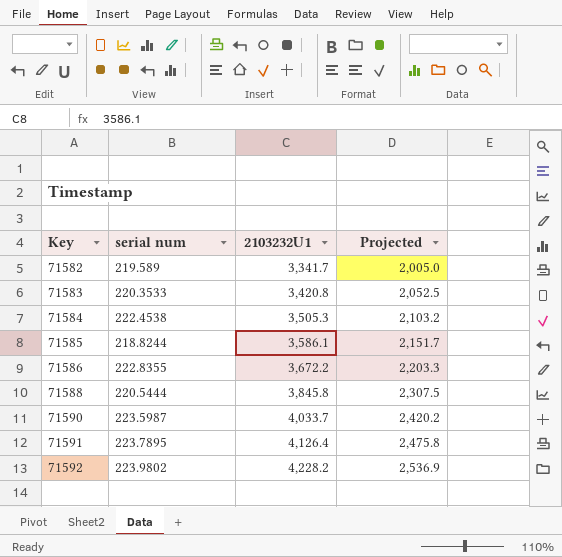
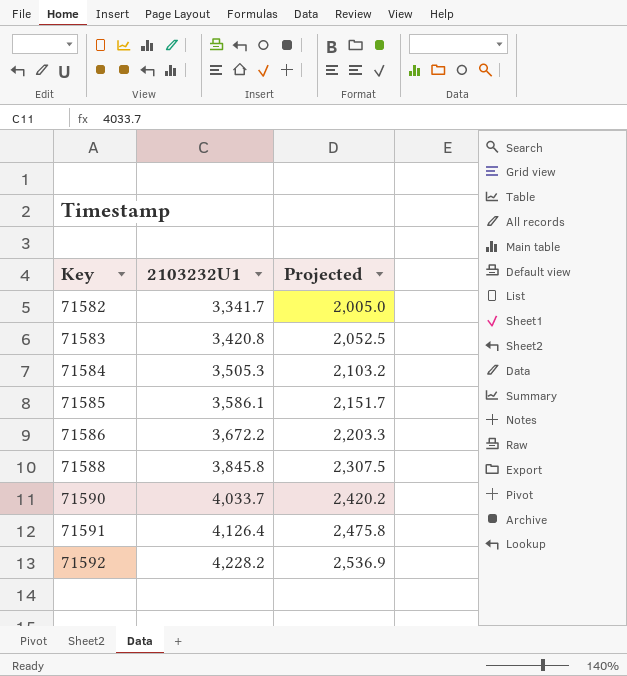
column serial num | position: 2 -> none

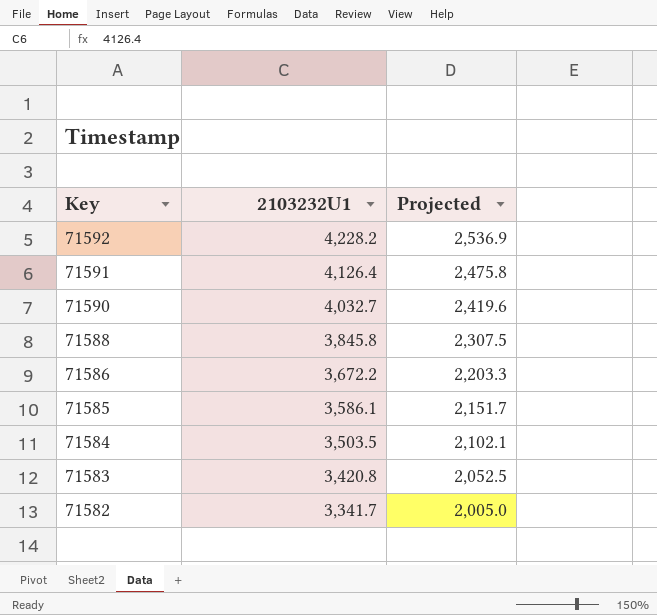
row order: Key ascending -> Key descending
71590 | 2103232U1: 4,033.7 -> 4,032.7
71590 | Projected: 2,420.2 -> 2,419.6
71584 | 2103232U1: 3,505.3 -> 3,503.5
71584 | Projected: 2,103.2 -> 2,102.1

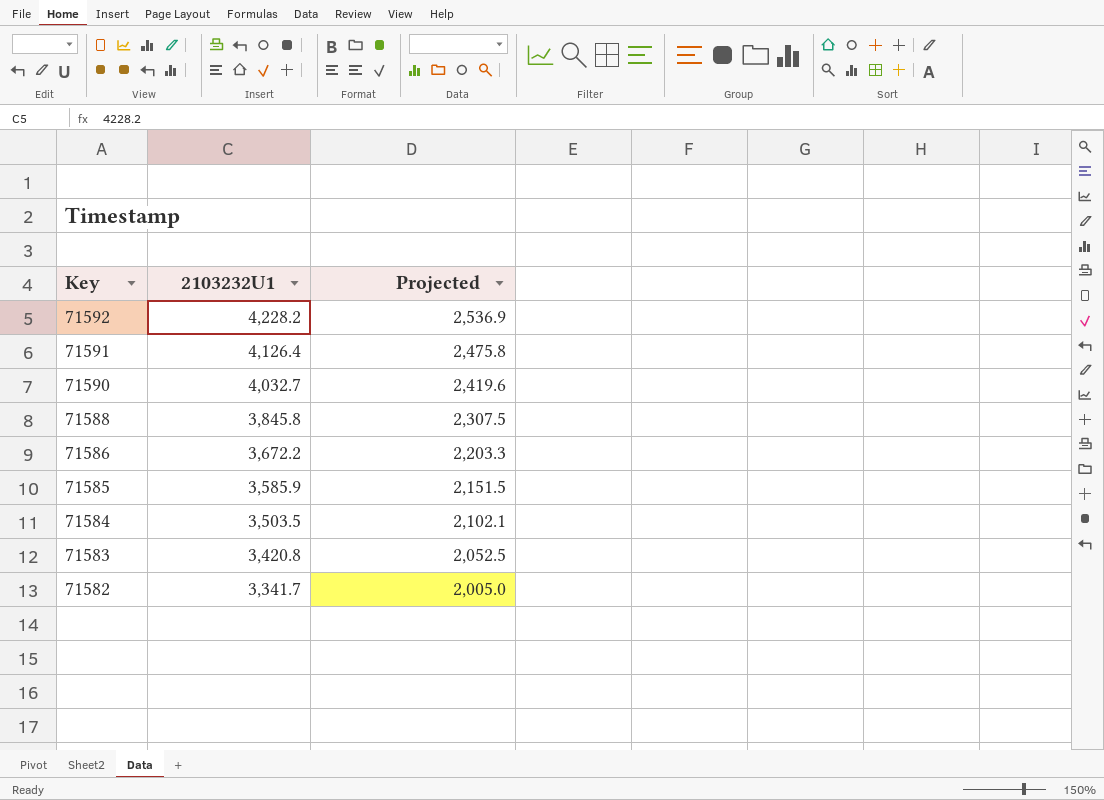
71585 | 2103232U1: 3,586.1 -> 3,585.9
71585 | Projected: 2,151.7 -> 2,151.5

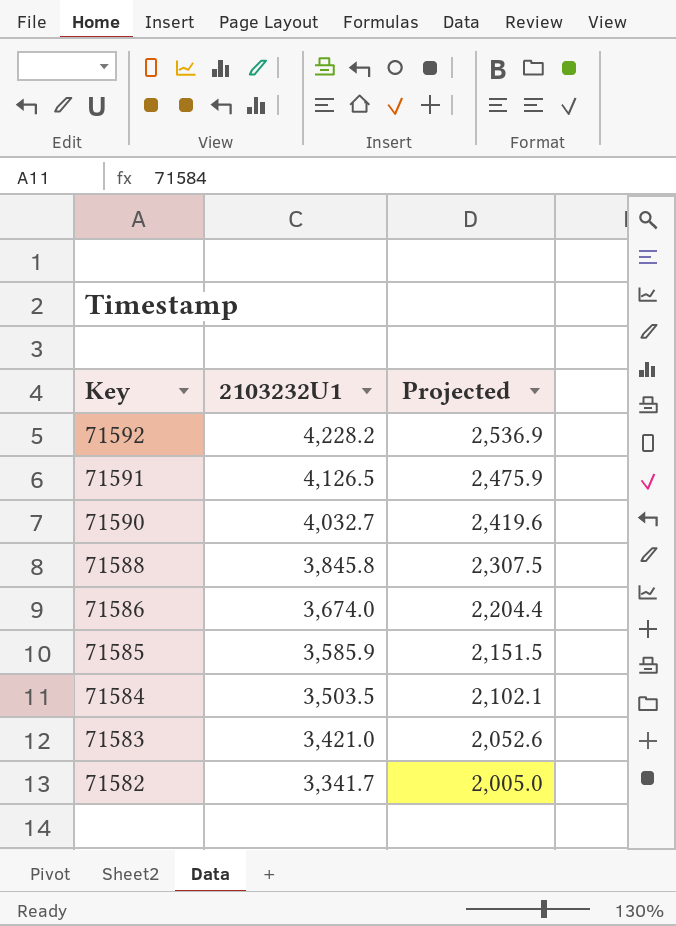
71591 | 2103232U1: 4,126.4 -> 4,126.5
71591 | Projected: 2,475.8 -> 2,475.9
71586 | 2103232U1: 3,672.2 -> 3,674.0
71586 | Projected: 2,203.3 -> 2,204.4
71583 | 2103232U1: 3,420.8 -> 3,421.0
71583 | Projected: 2,052.5 -> 2,052.6

